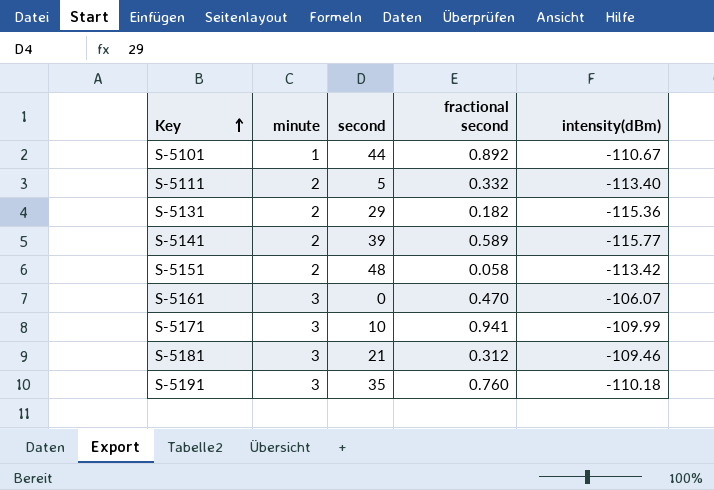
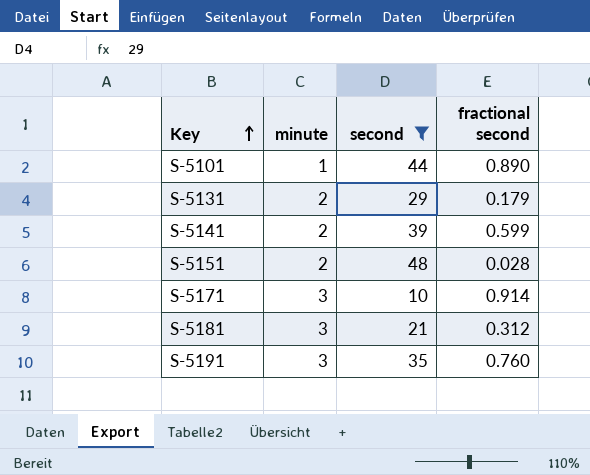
filter: none -> second >= 10
column intensity(dBm) | position: 5 -> none
S-5101 | fractional second: 0.892 -> 0.890
S-5131 | fractional second: 0.182 -> 0.179
S-5141 | fractional second: 0.589 -> 0.599
S-5151 | fractional second: 0.058 -> 0.028
S-5171 | fractional second: 0.941 -> 0.914

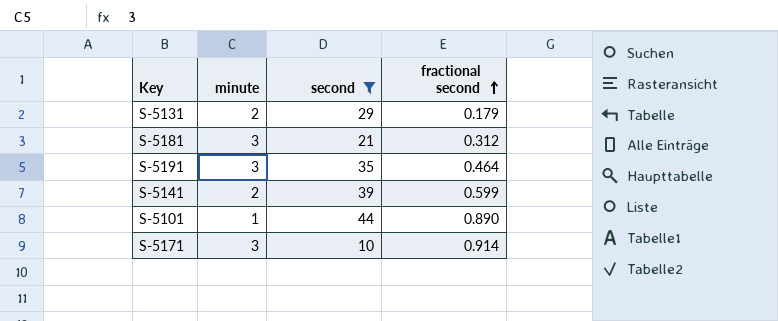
row order: Key ascending -> fractional second ascending
row S-5151: 2 | 48 | 0.028 -> none
S-5191 | fractional second: 0.760 -> 0.464

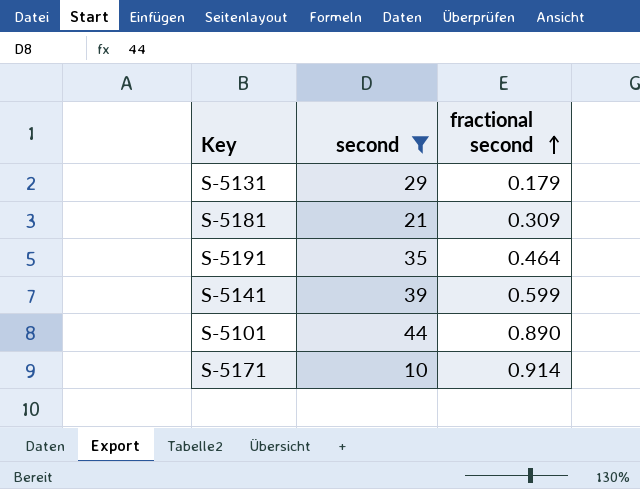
column minute | position: 2 -> none
S-5181 | fractional second: 0.312 -> 0.309

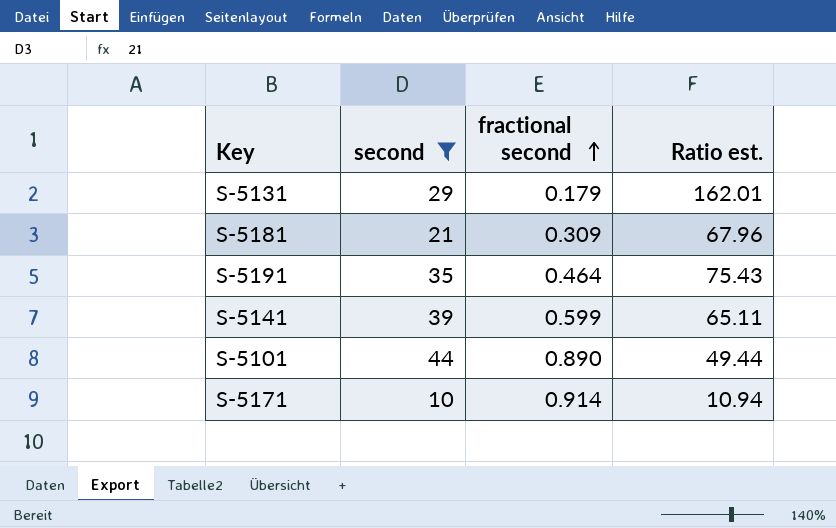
column Ratio est. | formula: none -> [second] / [fractional second]

